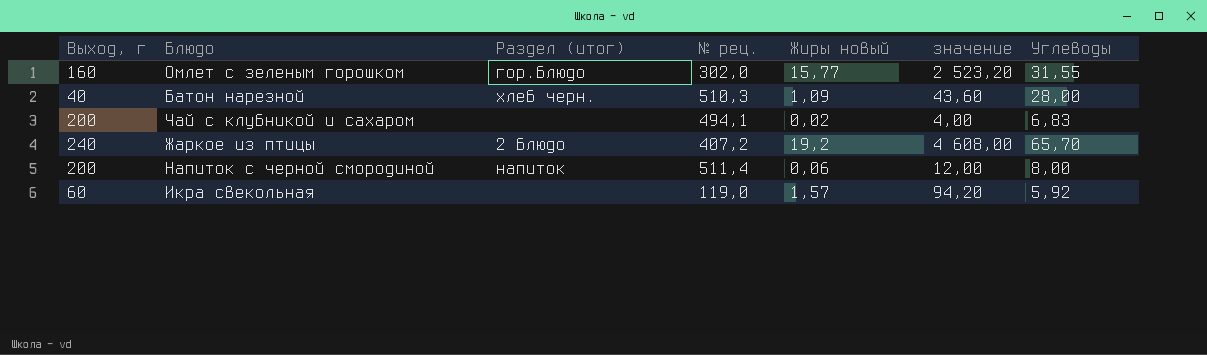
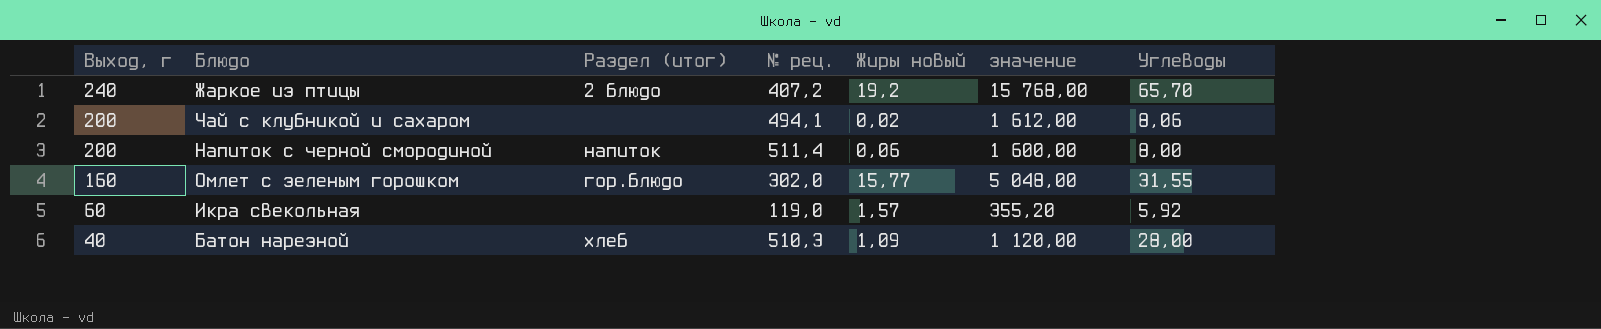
row order: none -> Выход, г descending
column значение | formula: [Выход, г] * [Жиры новый] -> [Выход, г] * [Углеводы]
Чай с клубникой и сахаром | Углеводы: 6,83 -> 8,06
Батон нарезной | Раздел (итог): хлеб черн. -> хлеб

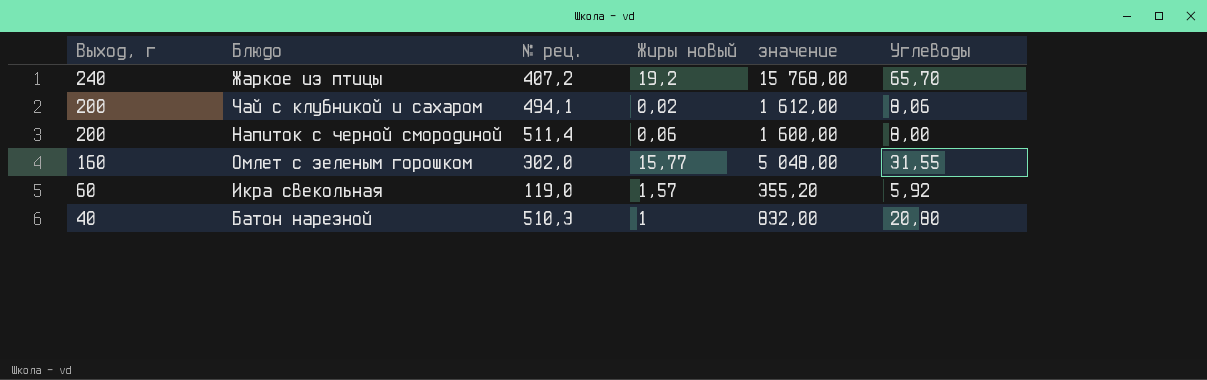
column Раздел (итог) | position: 3 -> none
Батон нарезной | Жиры новый: 1,09 -> 1
Батон нарезной | значение: 1 120,00 -> 832,00
Батон нарезной | Углеводы: 28,00 -> 20,80

